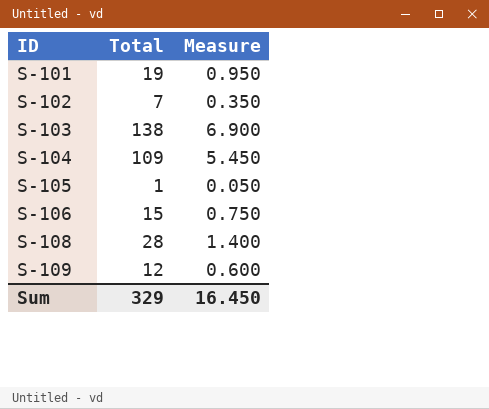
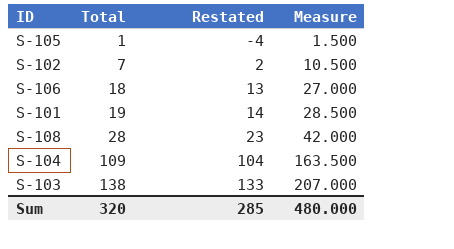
row order: ID ascending -> Total ascending
column Restated | formula: none -> [Total] - 5
column Measure | formula: [Total] * 0.05 -> [Total] * 1.5
row S-109: 12 | 0.600 -> none
S-106 | Total: 15 -> 18
Sum | Total: 329 -> 320
Sum | Measure: 16.450 -> 480.000

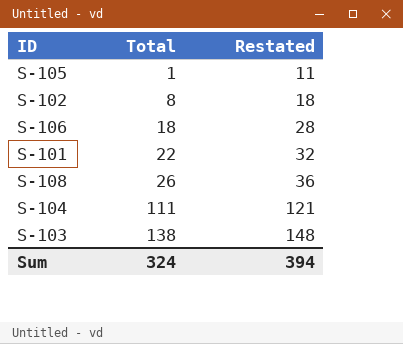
column Measure | formula: [Total] * 1.5 -> none
column Restated | formula: [Total] - 5 -> [Total] + 10
S-102 | Total: 7 -> 8
S-101 | Total: 19 -> 22
S-108 | Total: 28 -> 26
S-104 | Total: 109 -> 111
Sum | Total: 320 -> 324
Sum | Restated: 285 -> 394

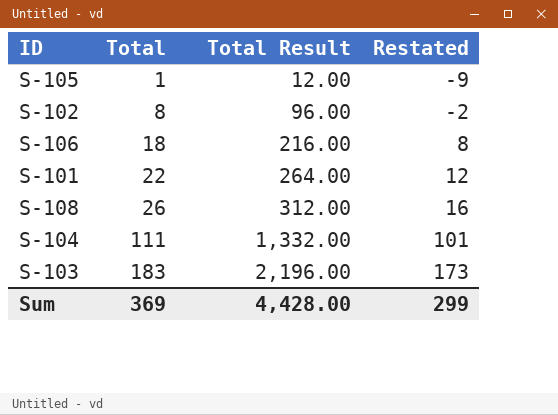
column Total Result | formula: none -> [Total] * 12
column Restated | formula: [Total] + 10 -> [Total] - 10
S-103 | Total: 138 -> 183
Sum | Total: 324 -> 369
Sum | Restated: 394 -> 299

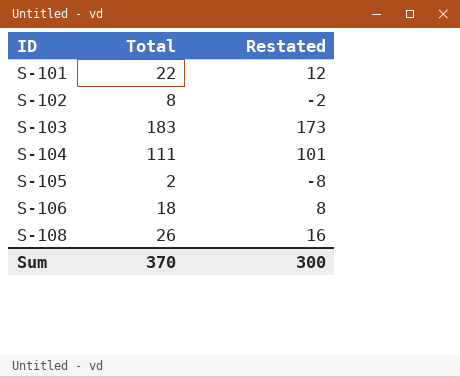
row order: Total ascending -> ID ascending
column Total Result | formula: [Total] * 12 -> none
S-105 | Total: 1 -> 2
S-105 | Restated: -9 -> -8
Sum | Total: 369 -> 370
Sum | Restated: 299 -> 300

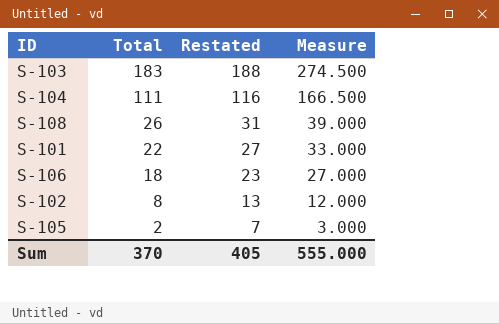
row order: ID ascending -> Total descending
column Restated | formula: [Total] - 10 -> [Total] + 5
column Measure | formula: none -> [Total] * 1.5
Sum | Restated: 300 -> 405

